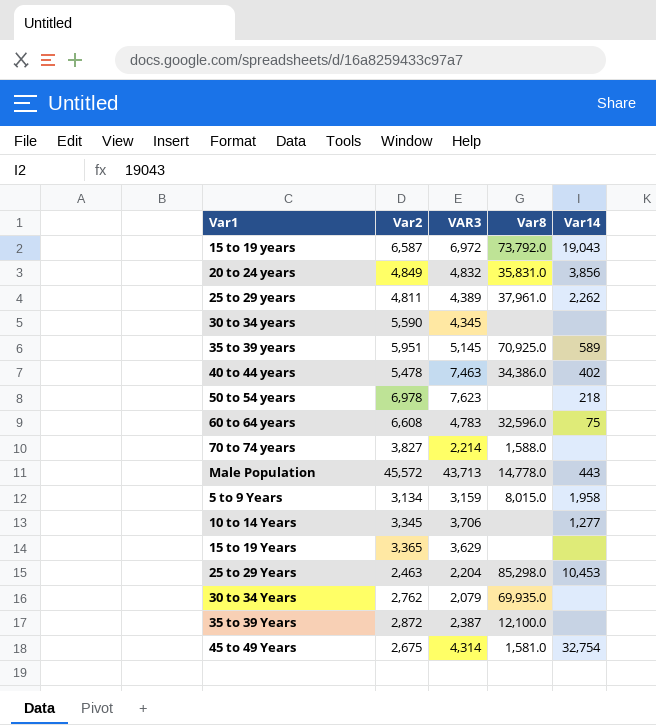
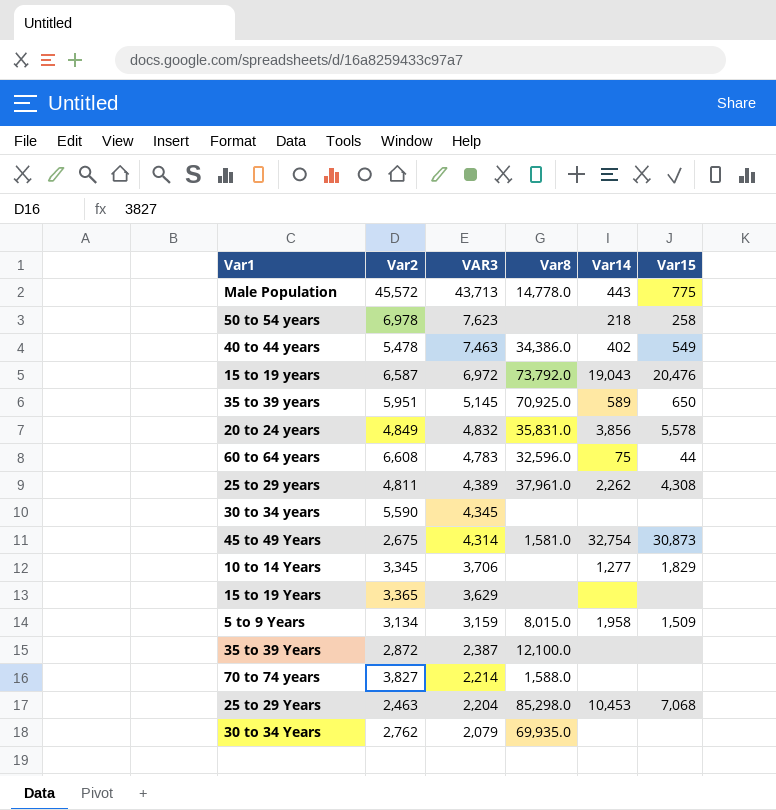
row order: none -> VAR3 descending
column Var15 | position: none -> 6

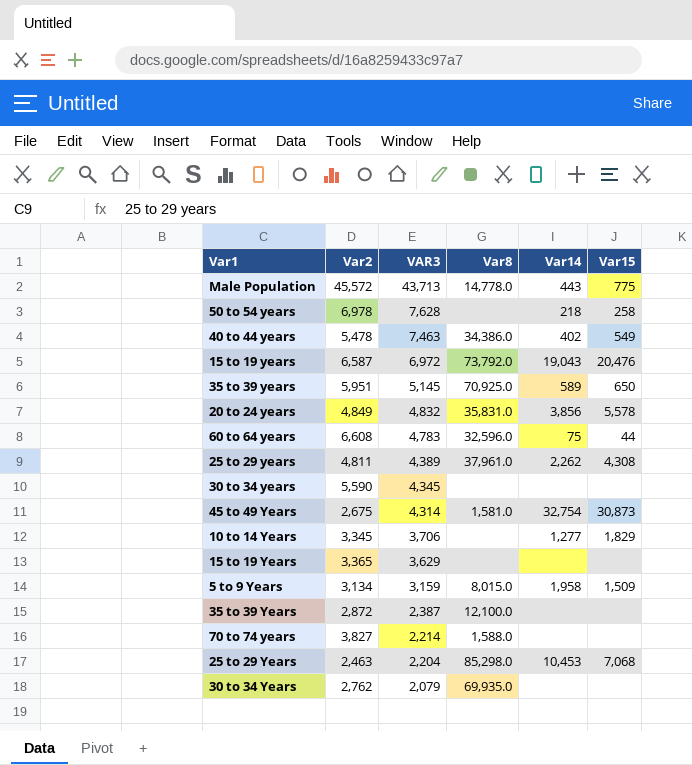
50 to 54 years | VAR3: 7,623 -> 7,628

